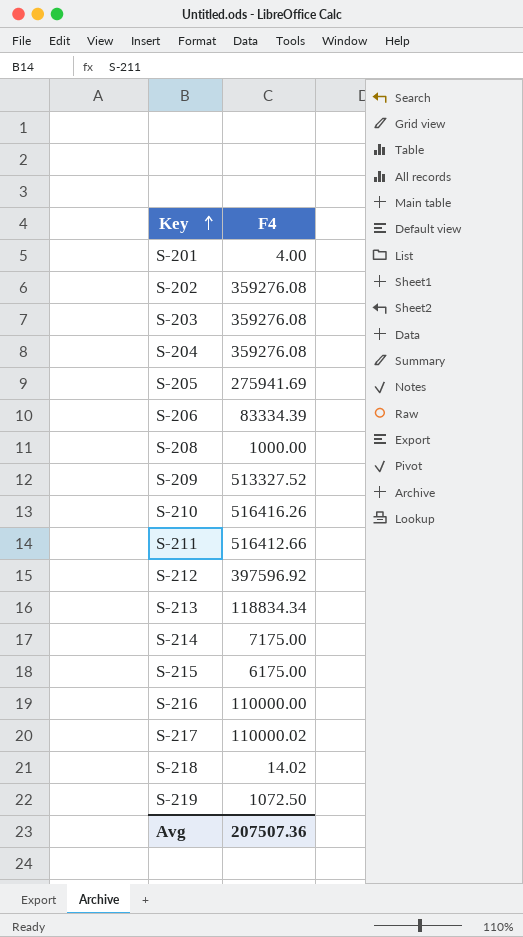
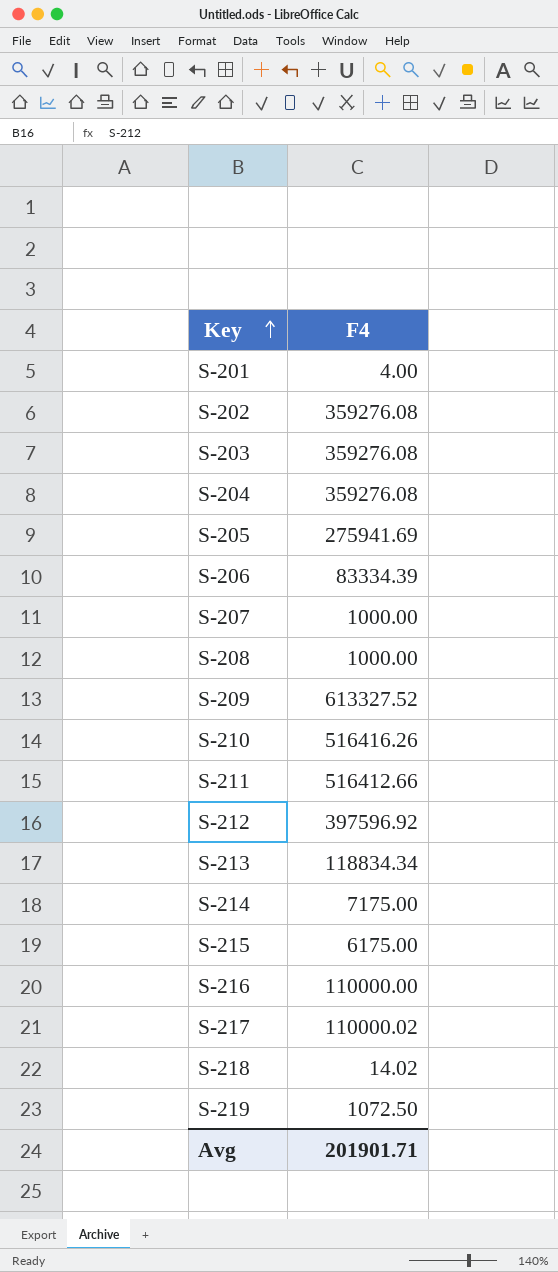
row S-207: none -> 1000.00
S-209 | F4: 513327.52 -> 613327.52
Avg | F4: 207507.36 -> 201901.71

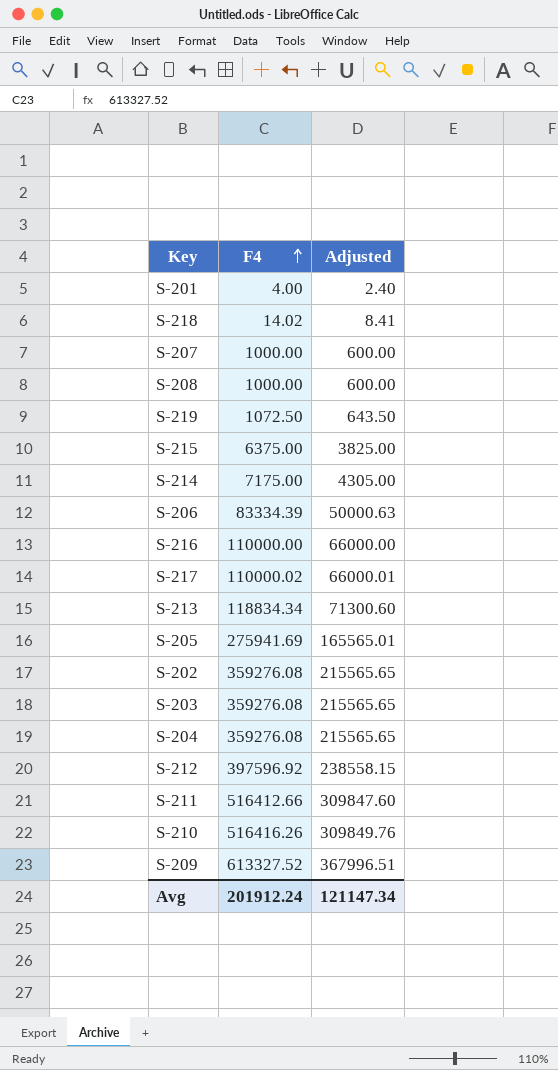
row order: Key ascending -> F4 ascending
column Adjusted | formula: none -> [F4] * 0.6
S-215 | F4: 6175.00 -> 6375.00
Avg | F4: 201901.71 -> 201912.24

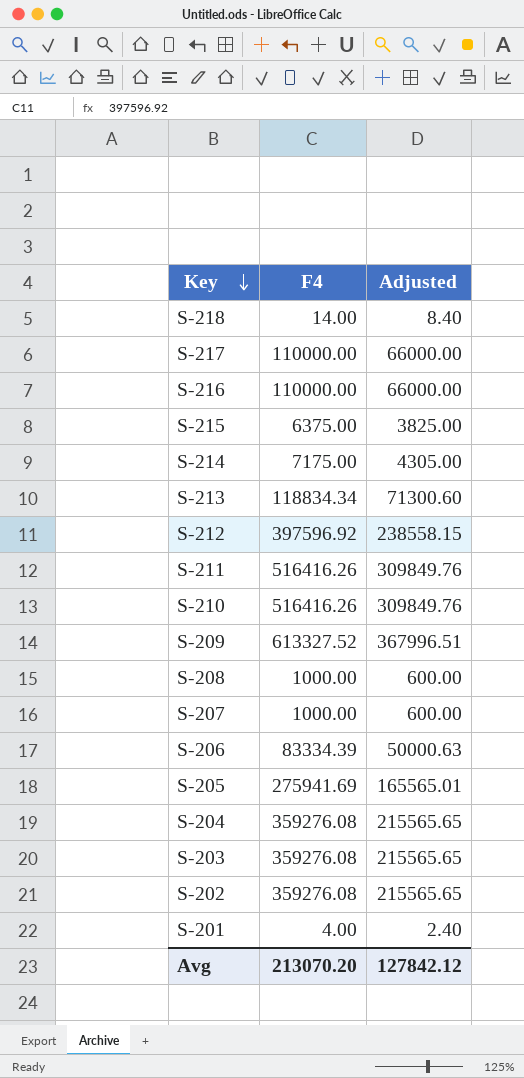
row order: F4 ascending -> Key descending
row S-219: 1072.50 | 643.50 -> none
S-218 | F4: 14.02 -> 14.00
S-218 | Adjusted: 8.41 -> 8.40
S-217 | F4: 110000.02 -> 110000.00
S-217 | Adjusted: 66000.01 -> 66000.00
S-211 | F4: 516412.66 -> 516416.26
S-211 | Adjusted: 309847.60 -> 309849.76
Avg | F4: 201912.24 -> 213070.20
Avg | Adjusted: 121147.34 -> 127842.12

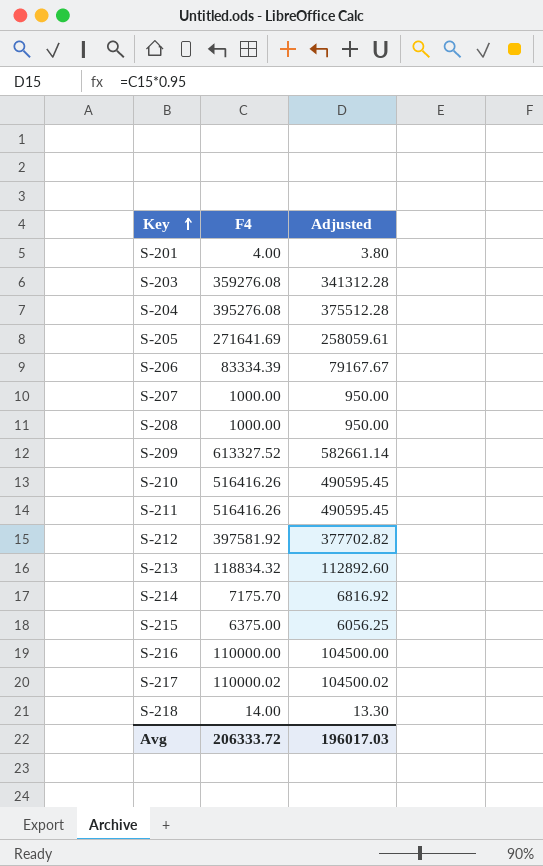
row order: Key descending -> Key ascending
column Adjusted | formula: [F4] * 0.6 -> [F4] * 0.95
row S-202: 359276.08 | 215565.65 -> none
S-204 | F4: 359276.08 -> 395276.08
S-205 | F4: 275941.69 -> 271641.69
S-212 | F4: 397596.92 -> 397581.92
S-213 | F4: 118834.34 -> 118834.32
S-214 | F4: 7175.00 -> 7175.70
S-217 | F4: 110000.00 -> 110000.02
Avg | F4: 213070.20 -> 206333.72
Avg | Adjusted: 127842.12 -> 196017.03

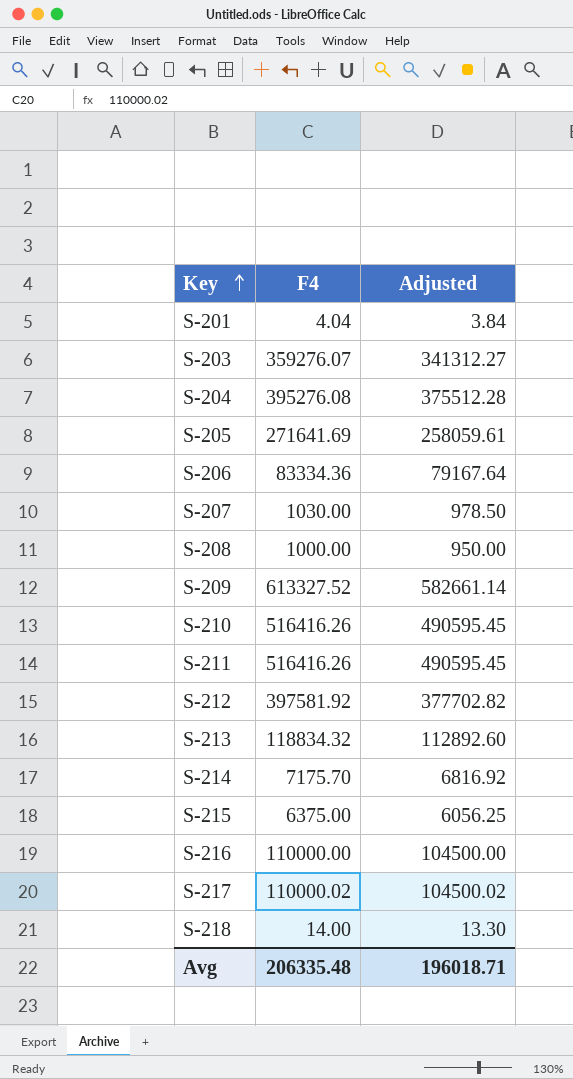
S-201 | F4: 4.00 -> 4.04
S-201 | Adjusted: 3.80 -> 3.84
S-203 | F4: 359276.08 -> 359276.07
S-203 | Adjusted: 341312.28 -> 341312.27
S-206 | F4: 83334.39 -> 83334.36
S-206 | Adjusted: 79167.67 -> 79167.64
S-207 | F4: 1000.00 -> 1030.00
S-207 | Adjusted: 950.00 -> 978.50
Avg | F4: 206333.72 -> 206335.48
Avg | Adjusted: 196017.03 -> 196018.71

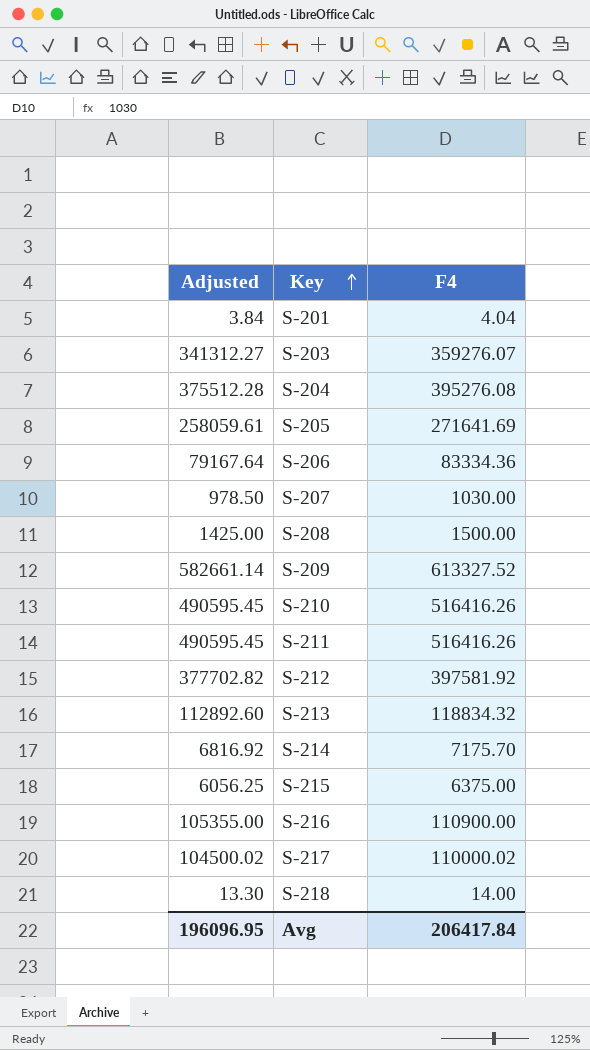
column Adjusted | position: 3 -> 1
S-208 | Adjusted: 950.00 -> 1425.00
S-208 | F4: 1000.00 -> 1500.00
S-216 | Adjusted: 104500.00 -> 105355.00
S-216 | F4: 110000.00 -> 110900.00
Avg | Adjusted: 196018.71 -> 196096.95
Avg | F4: 206335.48 -> 206417.84

